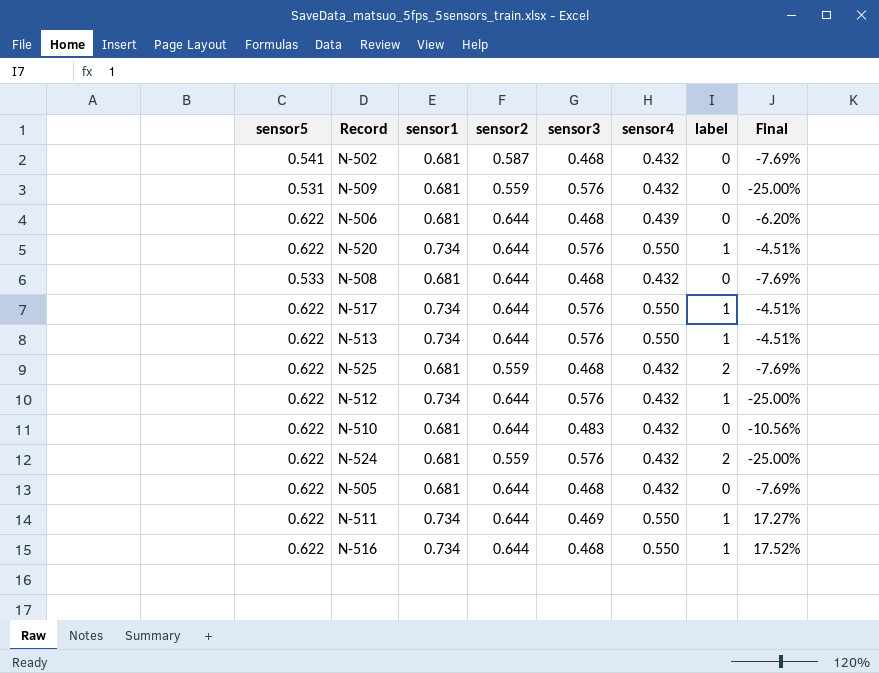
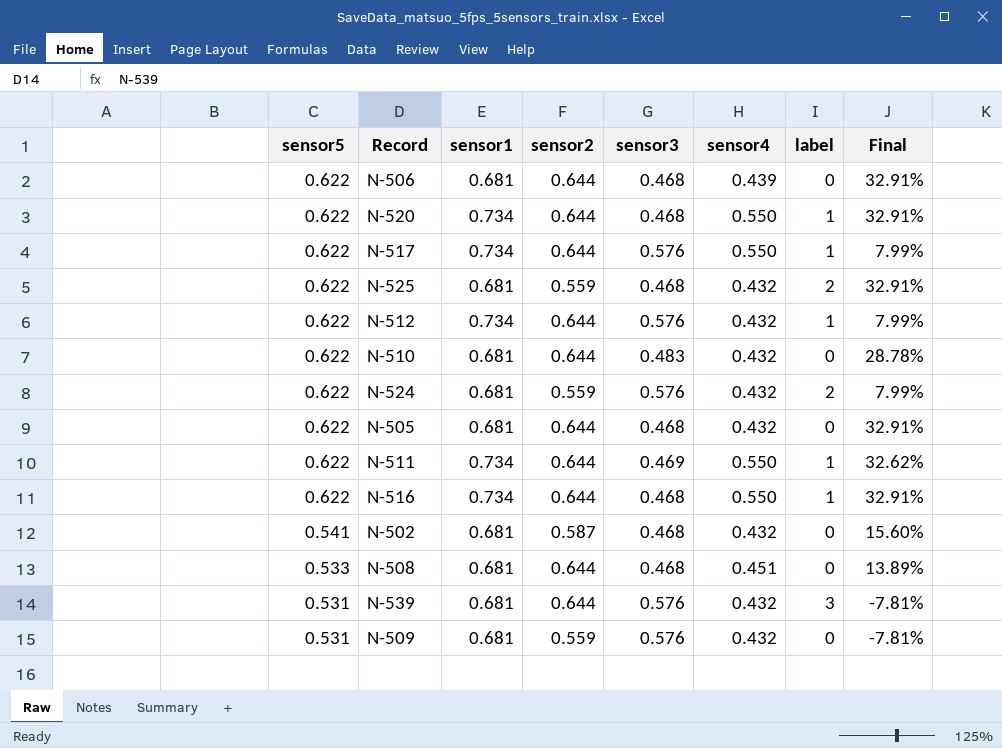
row order: none -> sensor5 descending
column Final | formula: ([sensor4] - [sensor3]) / [sensor3] -> ([sensor5] - [sensor3]) / [sensor3]
row N-513: 0.622 | 0.734 | 0.644 | 0.576 | 0.550 | 1 | -4.51% -> none
N-520 | sensor3: 0.576 -> 0.468
N-508 | sensor4: 0.432 -> 0.451
row N-539: none -> 0.531 | 0.681 | 0.644 | 0.576 | 0.432 | 3 | -7.81%

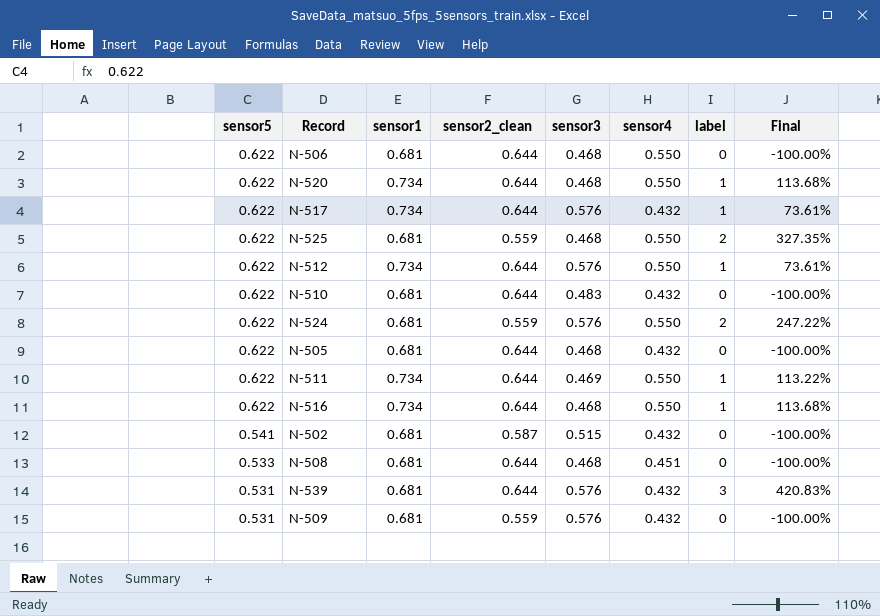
column name: sensor2 -> sensor2_clean
column Final | formula: ([sensor5] - [sensor3]) / [sensor3] -> ([label] - [sensor3]) / [sensor3]
N-506 | sensor4: 0.439 -> 0.550
N-517 | sensor4: 0.550 -> 0.432
N-525 | sensor4: 0.432 -> 0.550
N-512 | sensor4: 0.432 -> 0.550
N-524 | sensor4: 0.432 -> 0.550
N-502 | sensor3: 0.468 -> 0.515

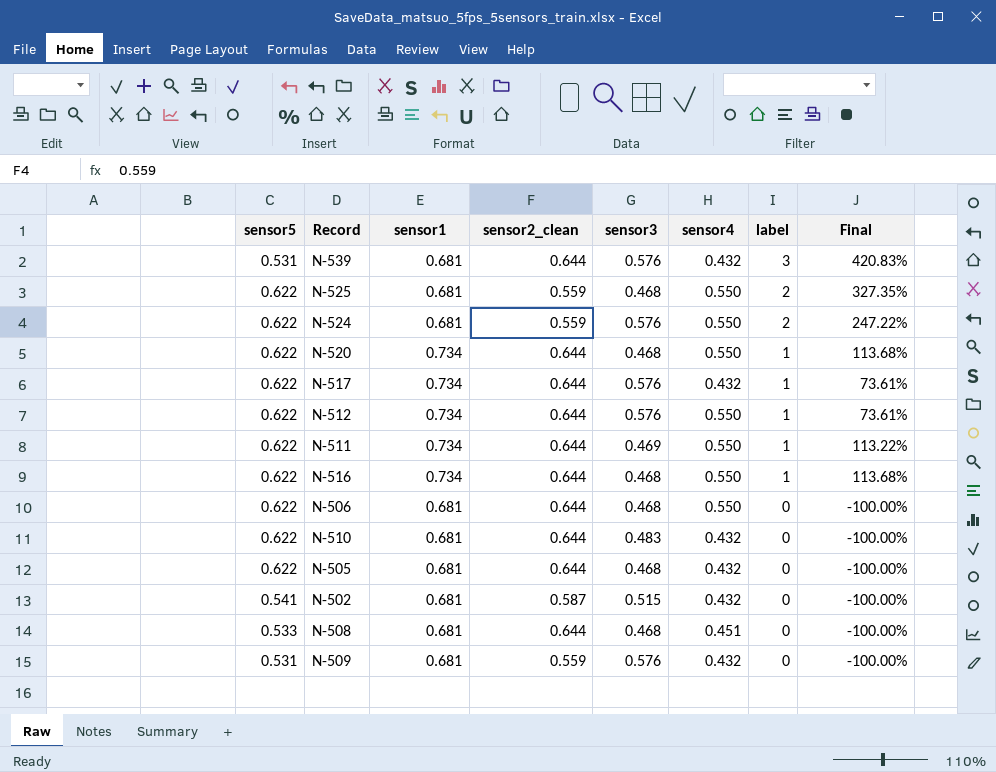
row order: sensor5 descending -> label descending

